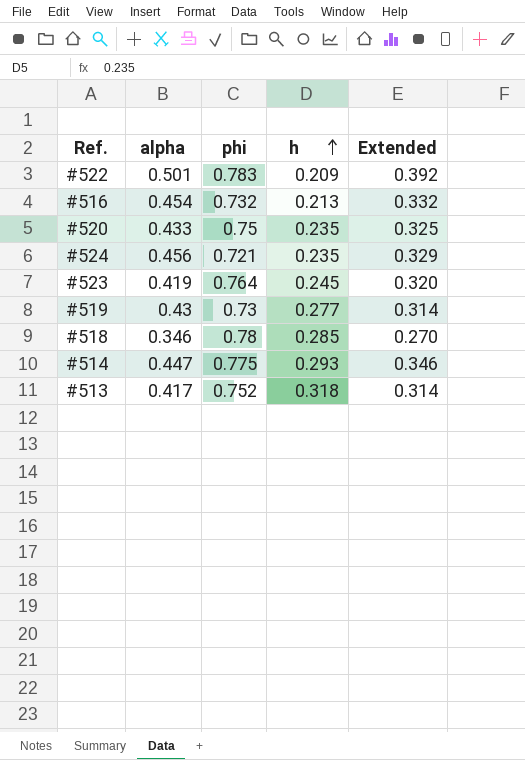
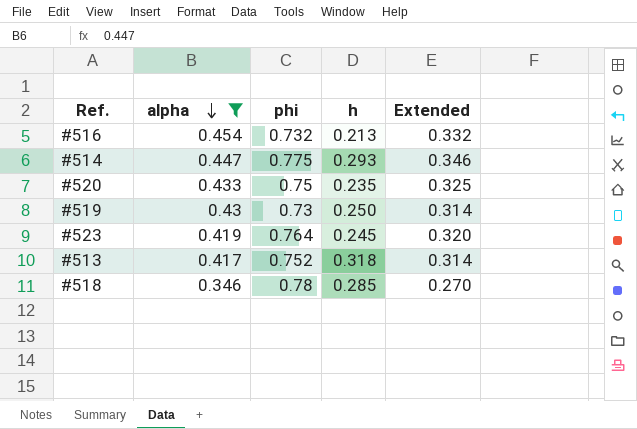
filter: none -> alpha <= 0.454
row order: h ascending -> alpha descending
#519 | h: 0.277 -> 0.250

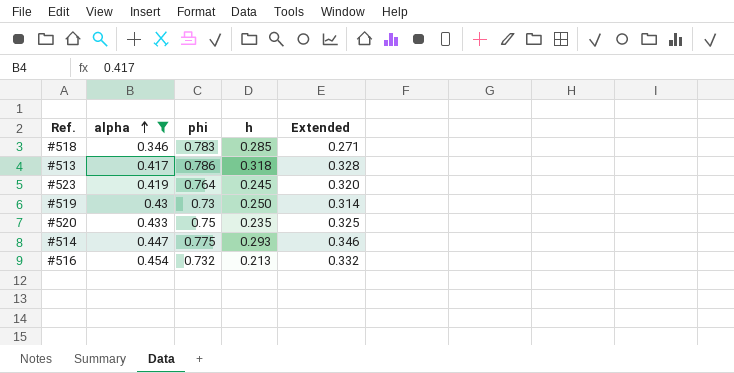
row order: alpha descending -> alpha ascending
#518 | phi: 0.78 -> 0.783
#518 | Extended: 0.270 -> 0.271
#513 | phi: 0.752 -> 0.786
#513 | Extended: 0.314 -> 0.328

